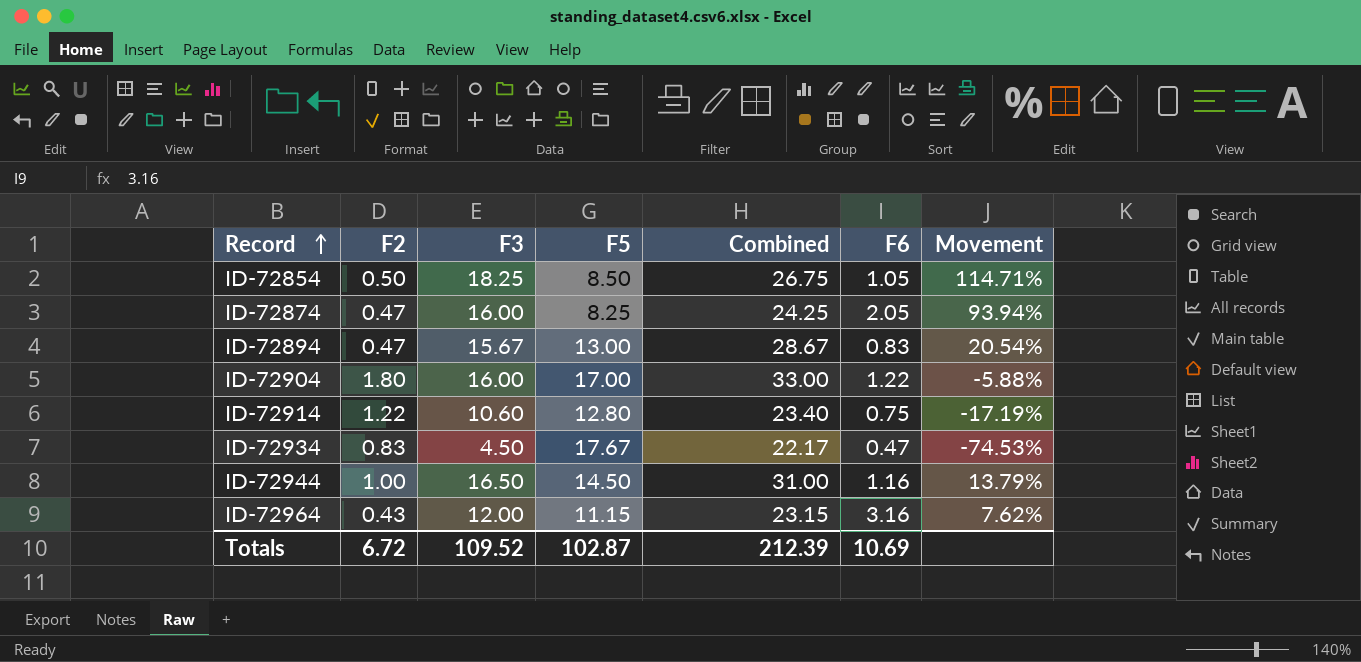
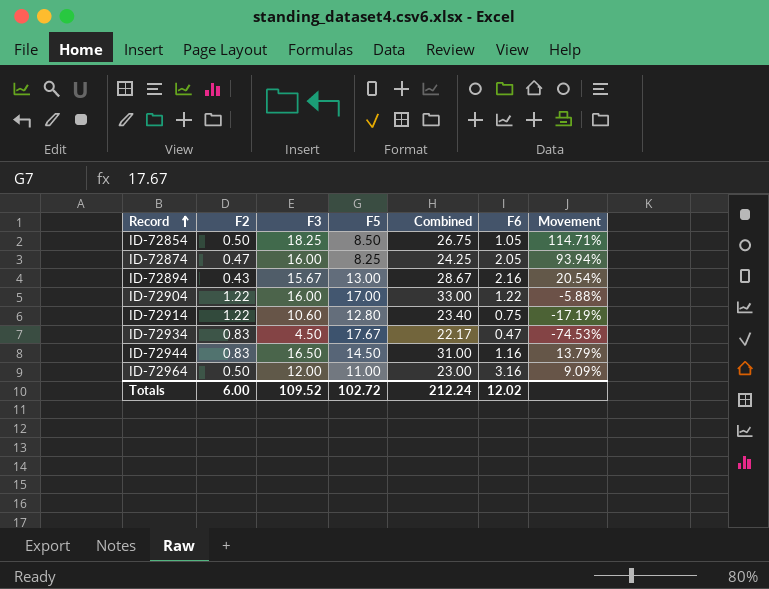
ID-72894 | F2: 0.47 -> 0.43
ID-72894 | F6: 0.83 -> 2.16
ID-72904 | F2: 1.80 -> 1.22
ID-72944 | F2: 1.00 -> 0.83
ID-72964 | F2: 0.43 -> 0.50
ID-72964 | F5: 11.15 -> 11.00
ID-72964 | Combined: 23.15 -> 23.00
ID-72964 | Movement: 7.62% -> 9.09%
Totals | F2: 6.72 -> 6.00
Totals | F5: 102.87 -> 102.72
Totals | Combined: 212.39 -> 212.24
Totals | F6: 10.69 -> 12.02

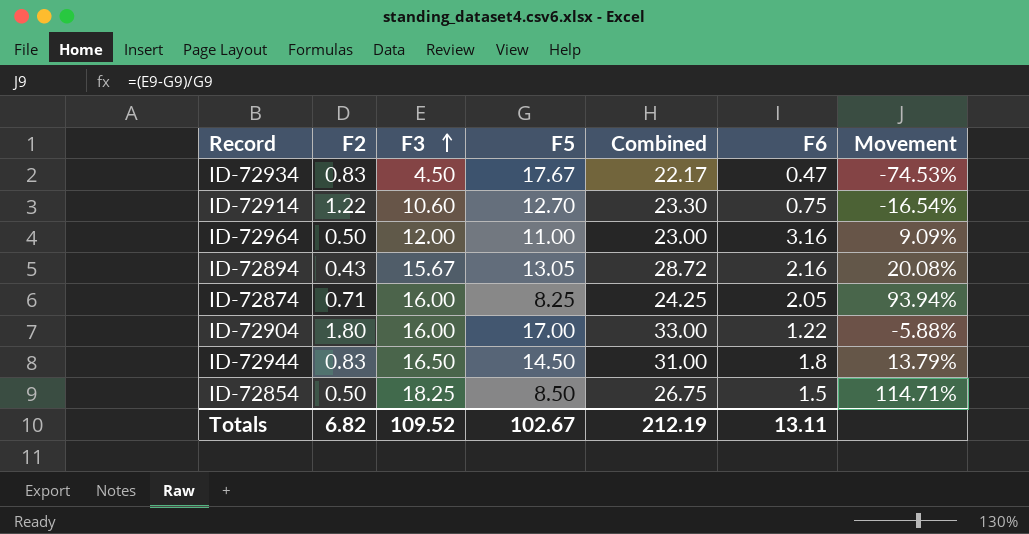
row order: Record ascending -> F3 ascending
ID-72914 | F5: 12.80 -> 12.70
ID-72914 | Combined: 23.40 -> 23.30
ID-72914 | Movement: -17.19% -> -16.54%
ID-72894 | F5: 13.00 -> 13.05
ID-72894 | Combined: 28.67 -> 28.72
ID-72894 | Movement: 20.54% -> 20.08%
ID-72874 | F2: 0.47 -> 0.71
ID-72904 | F2: 1.22 -> 1.80
ID-72944 | F6: 1.16 -> 1.8
ID-72854 | F6: 1.05 -> 1.5
Totals | F2: 6.00 -> 6.82
Totals | F5: 102.72 -> 102.67
Totals | Combined: 212.24 -> 212.19
Totals | F6: 12.02 -> 13.11

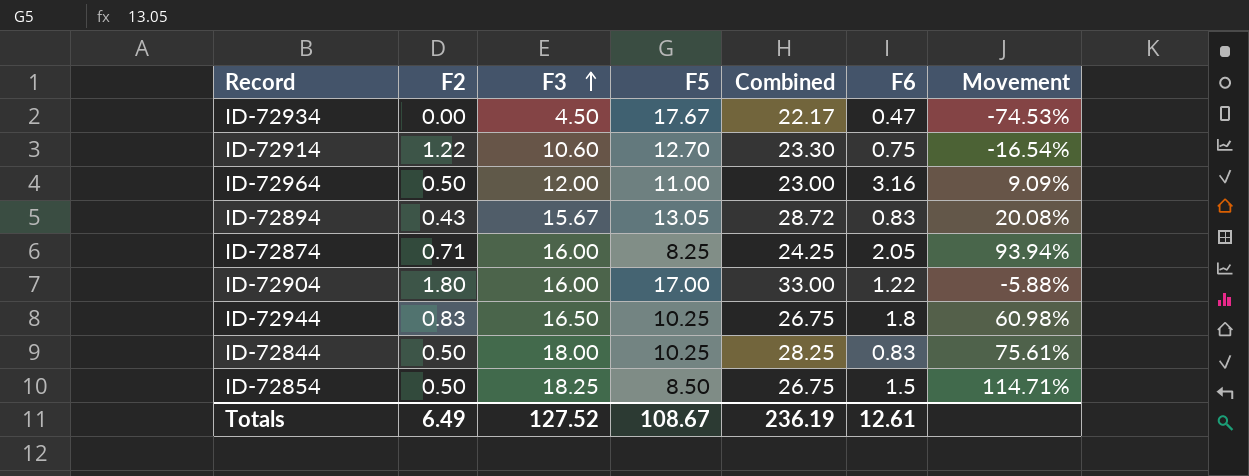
ID-72934 | F2: 0.83 -> 0.00
ID-72894 | F6: 2.16 -> 0.83
ID-72944 | F5: 14.50 -> 10.25
ID-72944 | Combined: 31.00 -> 26.75
ID-72944 | Movement: 13.79% -> 60.98%
row ID-72844: none -> 0.50 | 18.00 | 10.25 | 28.25 | 0.83 | 75.61%
Totals | F2: 6.82 -> 6.49
Totals | F3: 109.52 -> 127.52
Totals | F5: 102.67 -> 108.67
Totals | Combined: 212.19 -> 236.19
Totals | F6: 13.11 -> 12.61

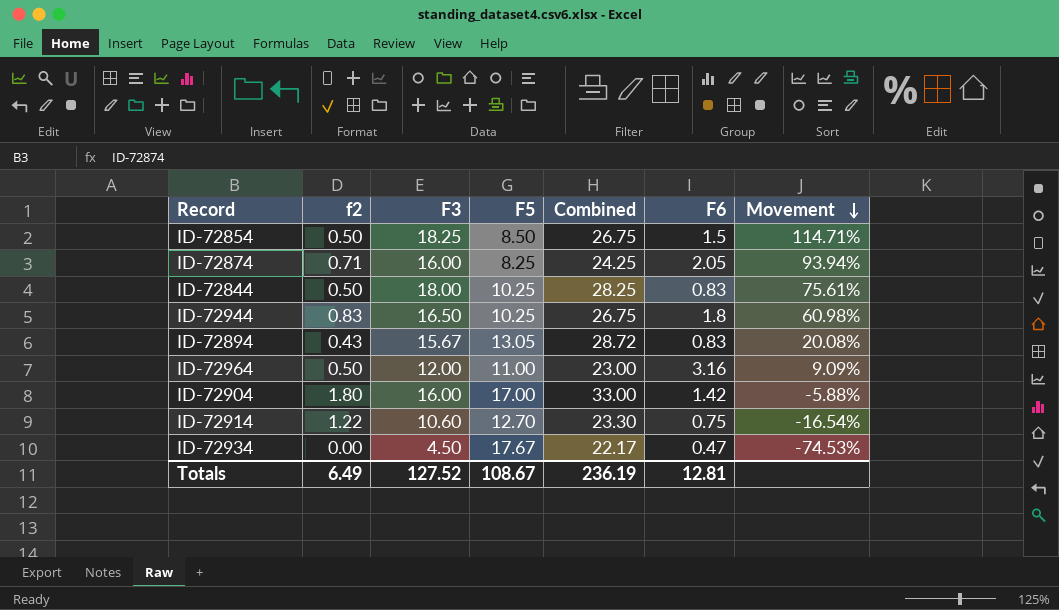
row order: F3 ascending -> Movement descending
column name: F2 -> f2
ID-72904 | F6: 1.22 -> 1.42
Totals | F6: 12.61 -> 12.81

